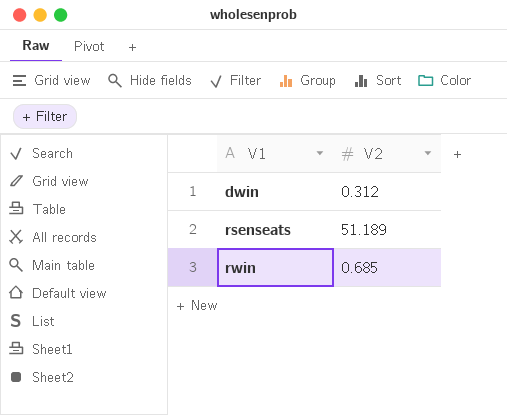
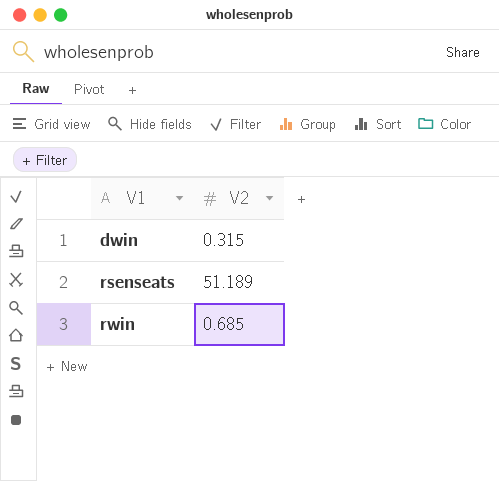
dwin | V2: 0.312 -> 0.315

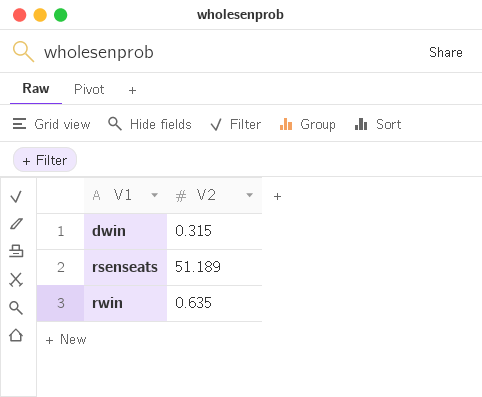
rwin | V2: 0.685 -> 0.635

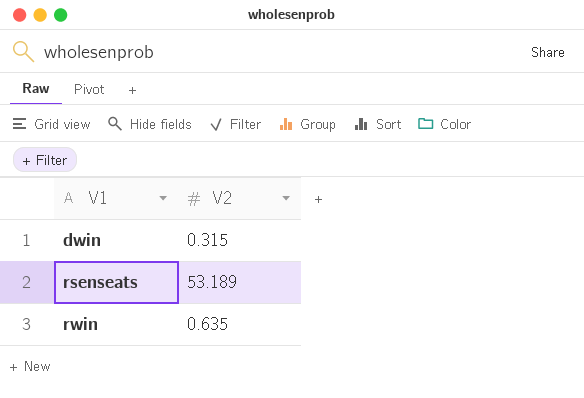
rsenseats | V2: 51.189 -> 53.189

